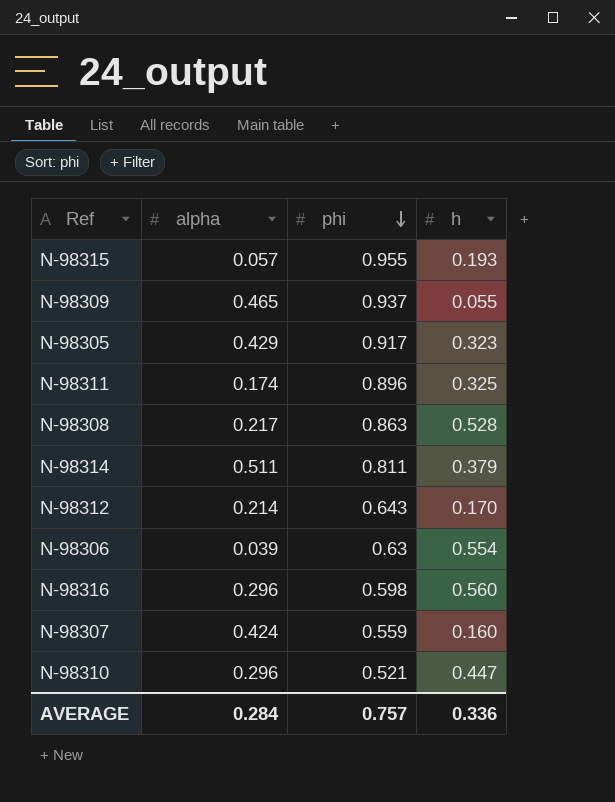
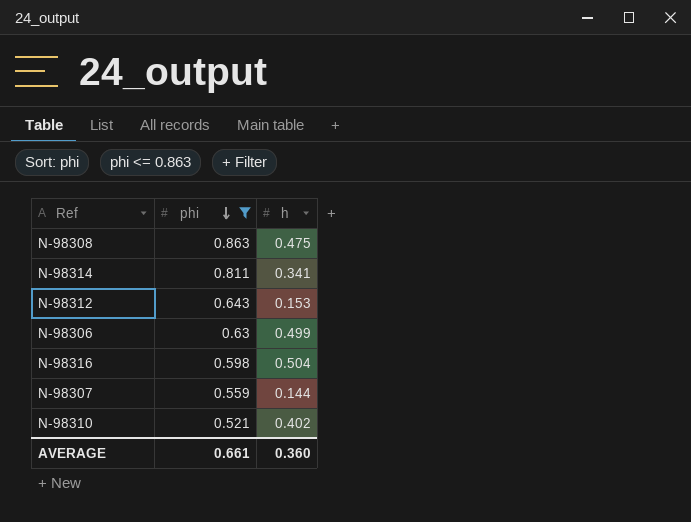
filter: none -> phi <= 0.863
column alpha | position: 2 -> none
N-98308 | h: 0.528 -> 0.475
N-98314 | h: 0.379 -> 0.341
N-98312 | h: 0.170 -> 0.153
N-98306 | h: 0.554 -> 0.499
N-98316 | h: 0.560 -> 0.504
N-98307 | h: 0.160 -> 0.144
N-98310 | h: 0.447 -> 0.402
AVERAGE | phi: 0.757 -> 0.661
AVERAGE | h: 0.336 -> 0.360

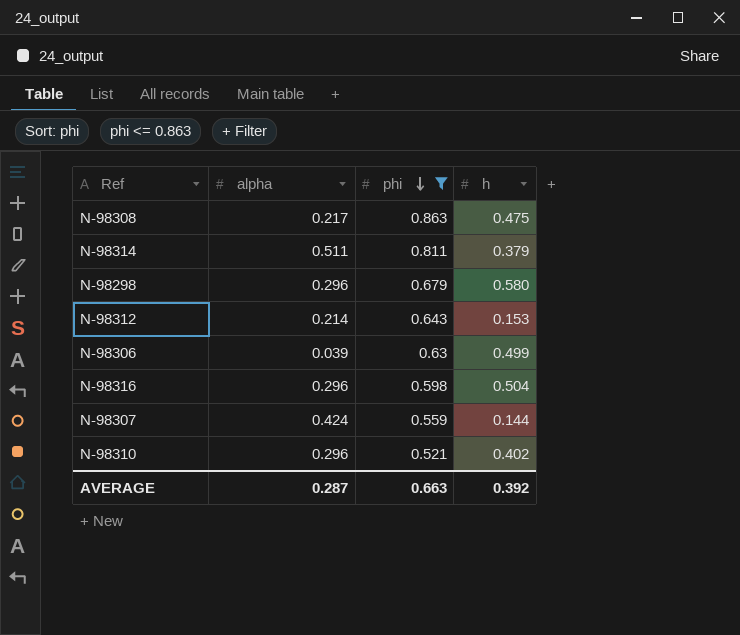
column alpha | position: none -> 2
N-98314 | h: 0.341 -> 0.379
row N-98298: none -> 0.296 | 0.679 | 0.580
AVERAGE | phi: 0.661 -> 0.663
AVERAGE | h: 0.360 -> 0.392

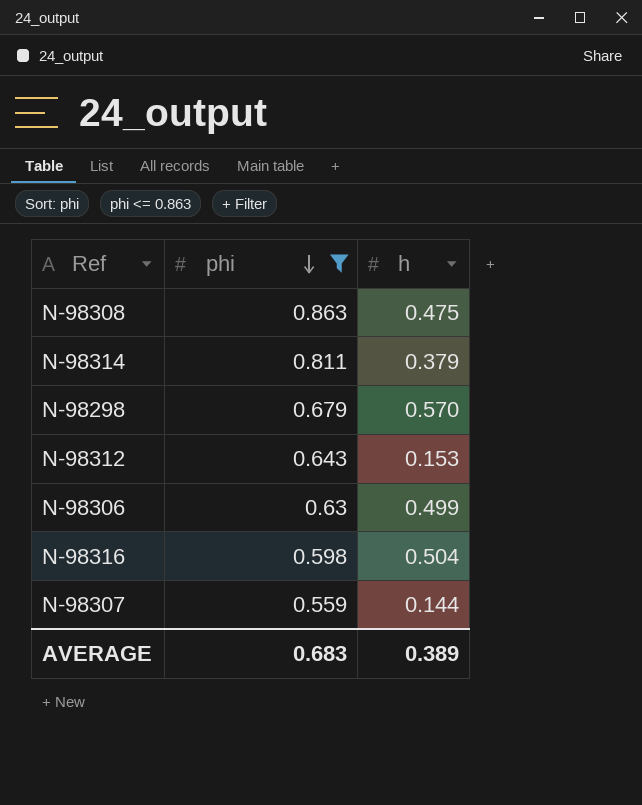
column alpha | position: 2 -> none
row N-98310: 0.296 | 0.521 | 0.402 -> none
N-98298 | h: 0.580 -> 0.570
AVERAGE | phi: 0.663 -> 0.683
AVERAGE | h: 0.392 -> 0.389

